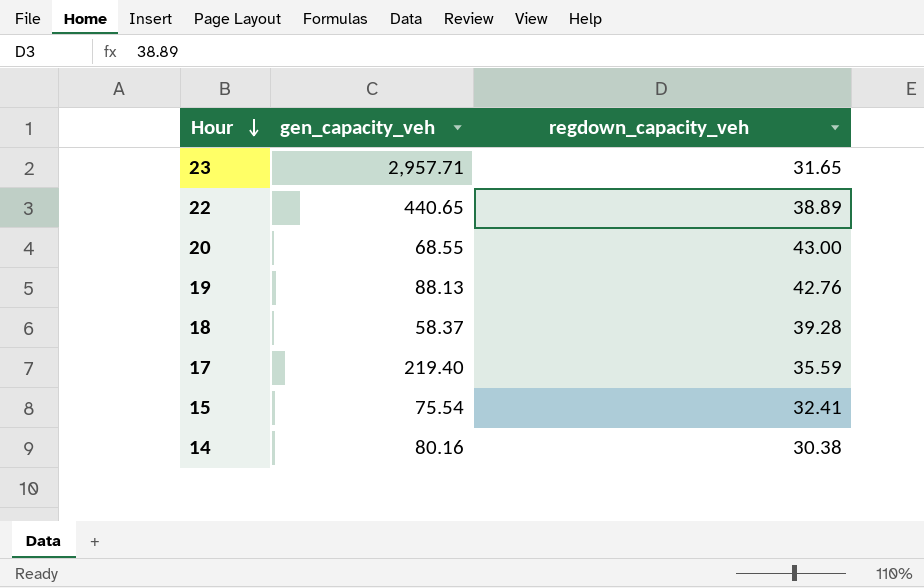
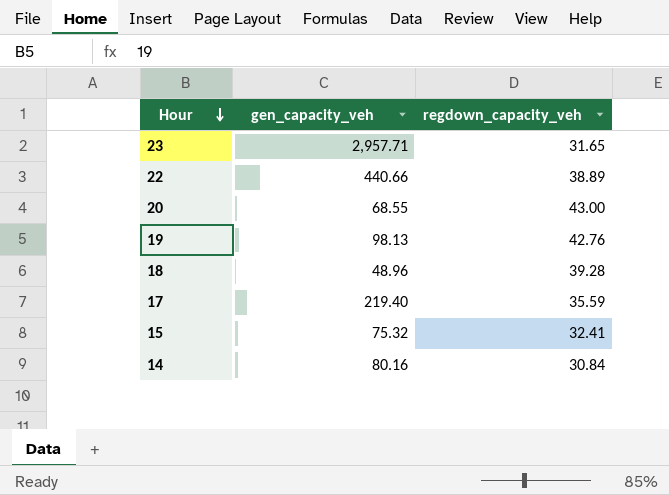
22 | gen_capacity_veh: 440.65 -> 440.66
19 | gen_capacity_veh: 88.13 -> 98.13
18 | gen_capacity_veh: 58.37 -> 48.96
15 | gen_capacity_veh: 75.54 -> 75.32
14 | regdown_capacity_veh: 30.38 -> 30.84

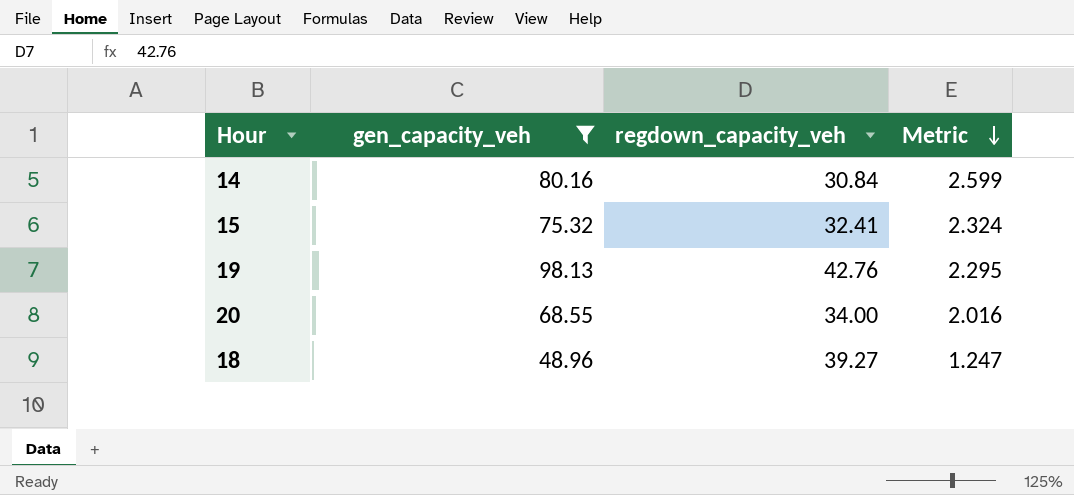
filter: none -> gen_capacity_veh <= 98.13
row order: Hour descending -> Metric descending
column Metric | formula: none -> [gen_capacity_veh] / [regdown_capacity_veh]
20 | regdown_capacity_veh: 43.00 -> 34.00
18 | regdown_capacity_veh: 39.28 -> 39.27

